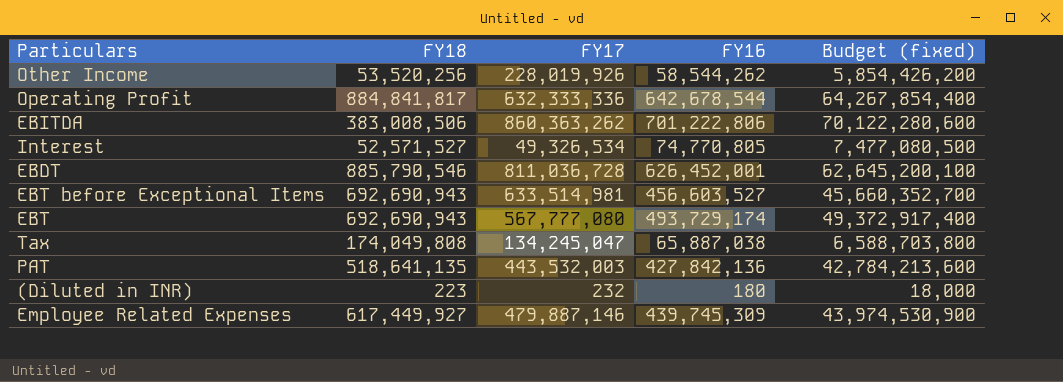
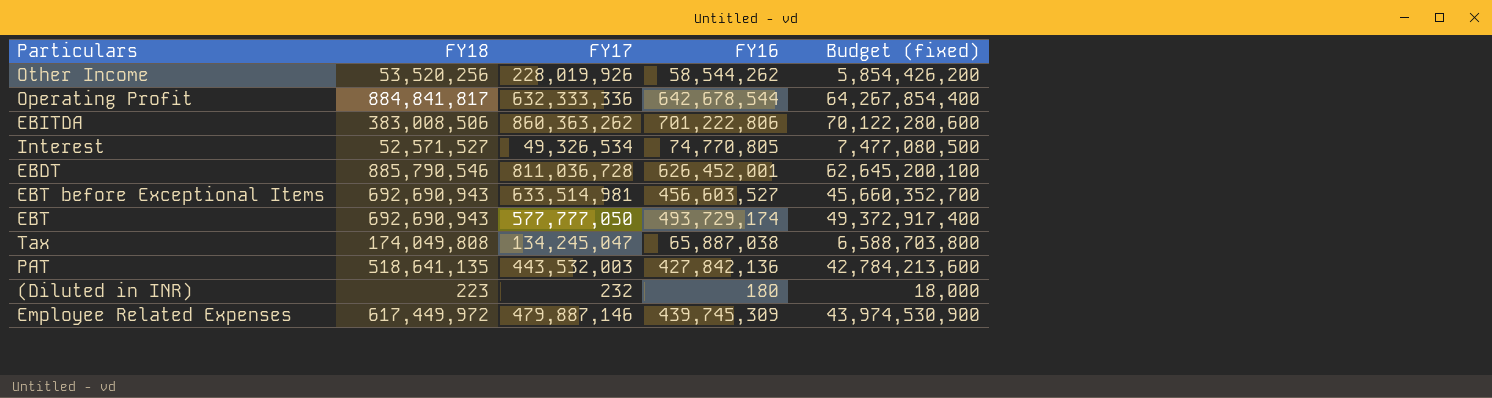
EBT | FY17: 567,777,080 -> 577,777,050
Employee Related Expenses | FY18: 617,449,927 -> 617,449,972

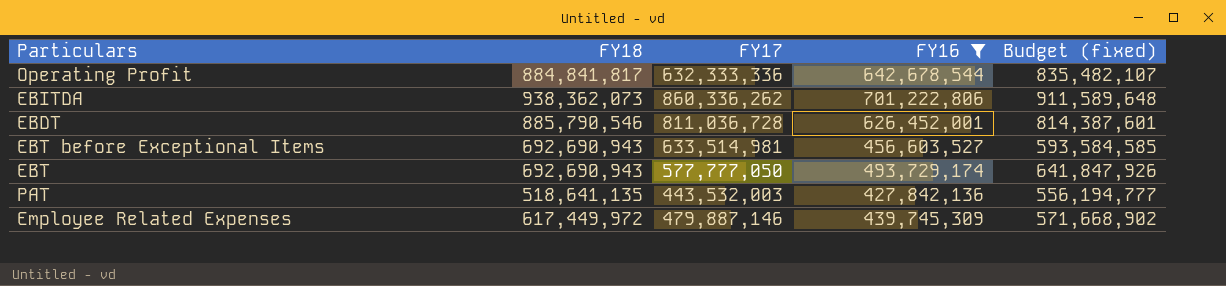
filter: none -> FY16 >= 427,842,136
column Budget (fixed) | formula: [FY16] * 100 -> [FY16] * 1.3
EBITDA | FY18: 383,008,506 -> 938,362,073
EBITDA | FY17: 860,363,262 -> 860,336,262

